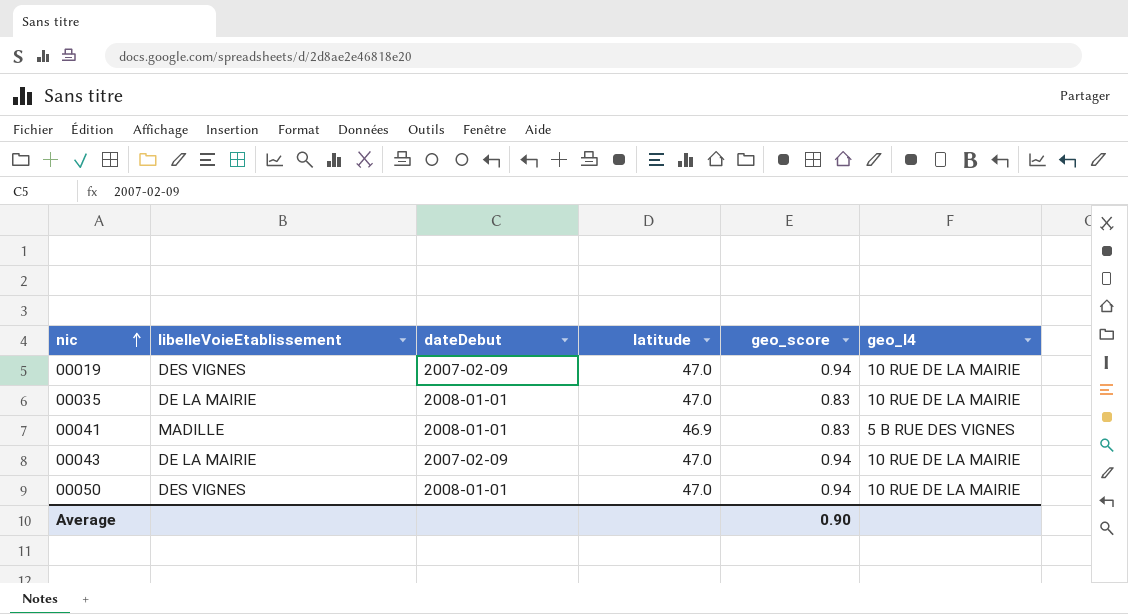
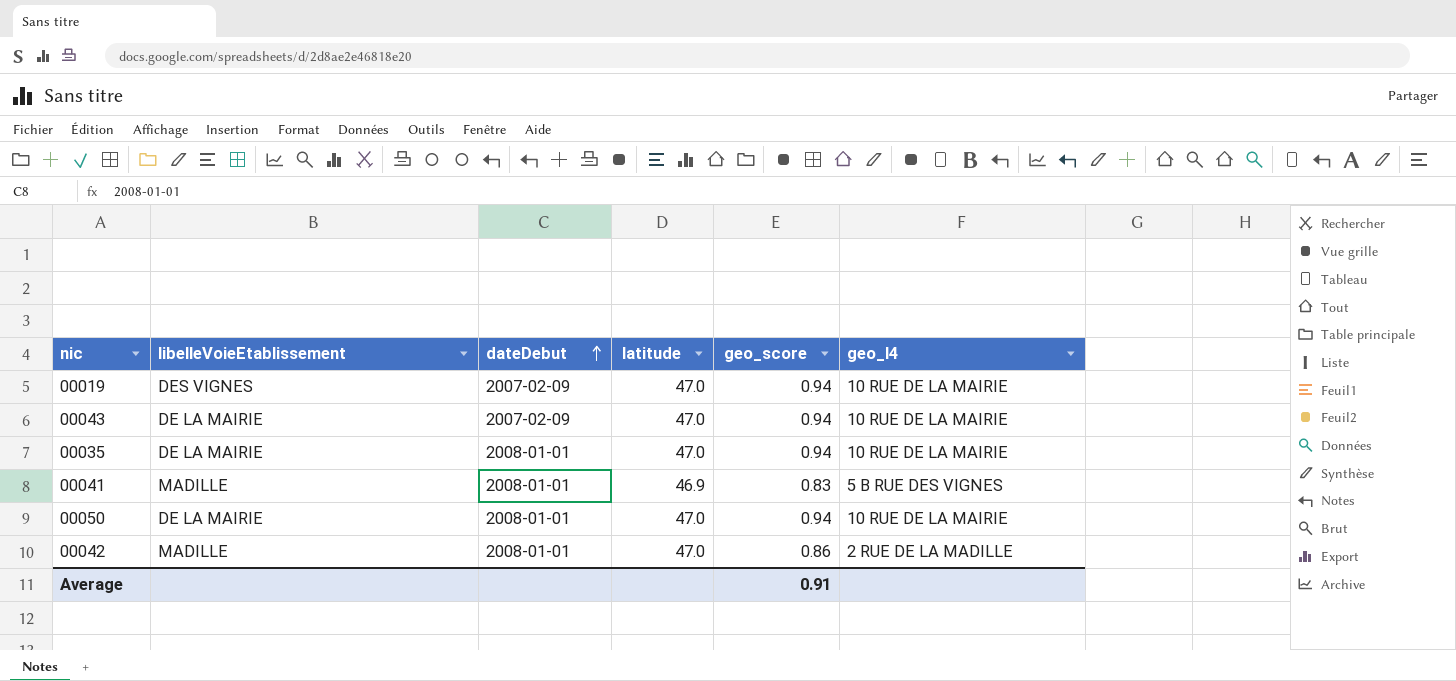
row order: nic ascending -> dateDebut ascending
00035 | geo_score: 0.83 -> 0.94
00050 | libelleVoieEtablissement: DES VIGNES -> DE LA MAIRIE
row 00042: none -> MADILLE | 2008-01-01 | 47.0 | 0.86 | 2 RUE DE LA MADILLE
Average | geo_score: 0.90 -> 0.91

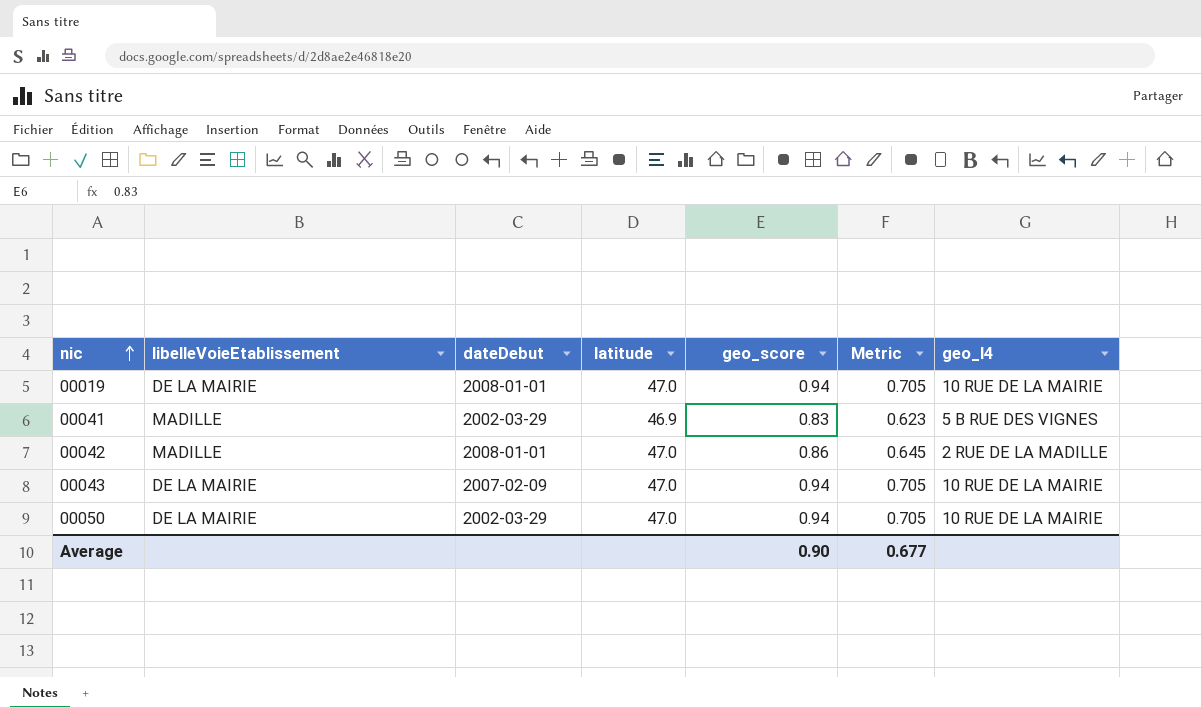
row order: dateDebut ascending -> nic ascending
column Metric | formula: none -> [geo_score] * 0.75
row 00035: DE LA MAIRIE | 2008-01-01 | 47.0 | 0.94 | 10 RUE DE LA MAIRIE -> none
00019 | libelleVoieEtablissement: DES VIGNES -> DE LA MAIRIE
00019 | dateDebut: 2007-02-09 -> 2008-01-01
00041 | dateDebut: 2008-01-01 -> 2002-03-29
00050 | dateDebut: 2008-01-01 -> 2002-03-29
Average | geo_score: 0.91 -> 0.90

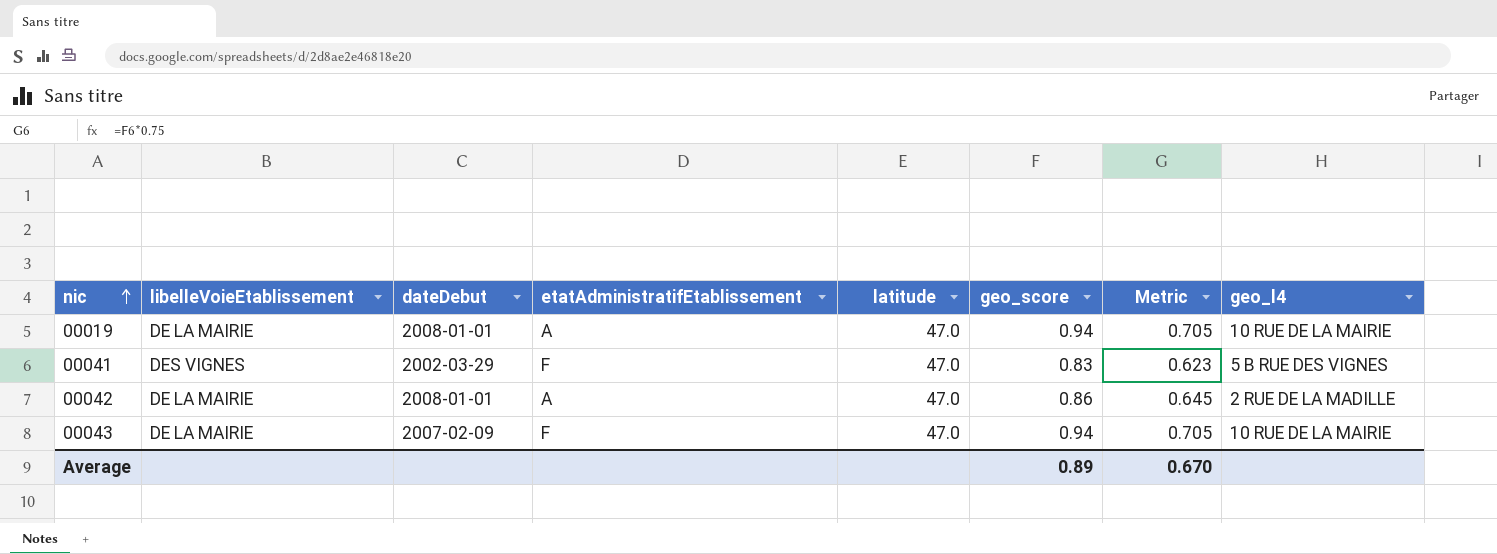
column etatAdministratifEtablissement | position: none -> 4
row 00050: DE LA MAIRIE | 2002-03-29 | 47.0 | 0.94 | 0.705 | 10 RUE DE LA MAIRIE -> none
00041 | libelleVoieEtablissement: MADILLE -> DES VIGNES
00041 | latitude: 46.9 -> 47.0
00042 | libelleVoieEtablissement: MADILLE -> DE LA MAIRIE
Average | geo_score: 0.90 -> 0.89
Average | Metric: 0.677 -> 0.670

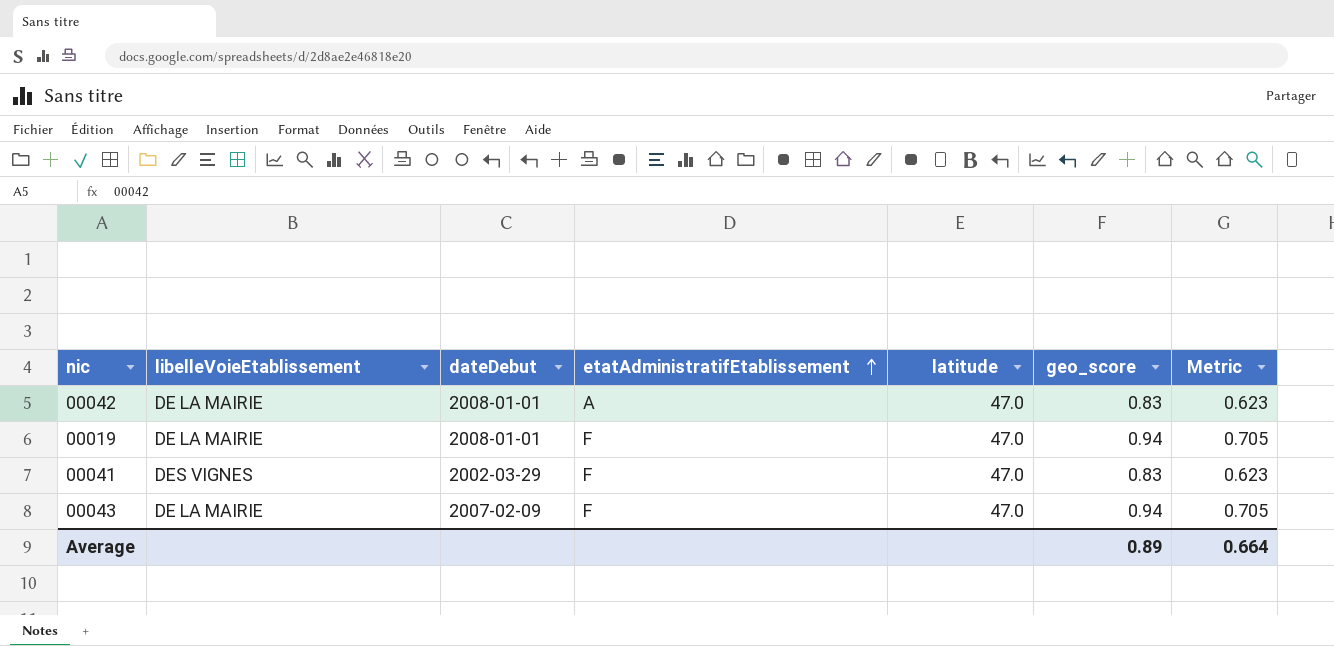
row order: nic ascending -> etatAdministratifEtablissement ascending
column geo_l4 | position: 8 -> none
00042 | geo_score: 0.86 -> 0.83
00042 | Metric: 0.645 -> 0.623
00019 | etatAdministratifEtablissement: A -> F
Average | Metric: 0.670 -> 0.664

